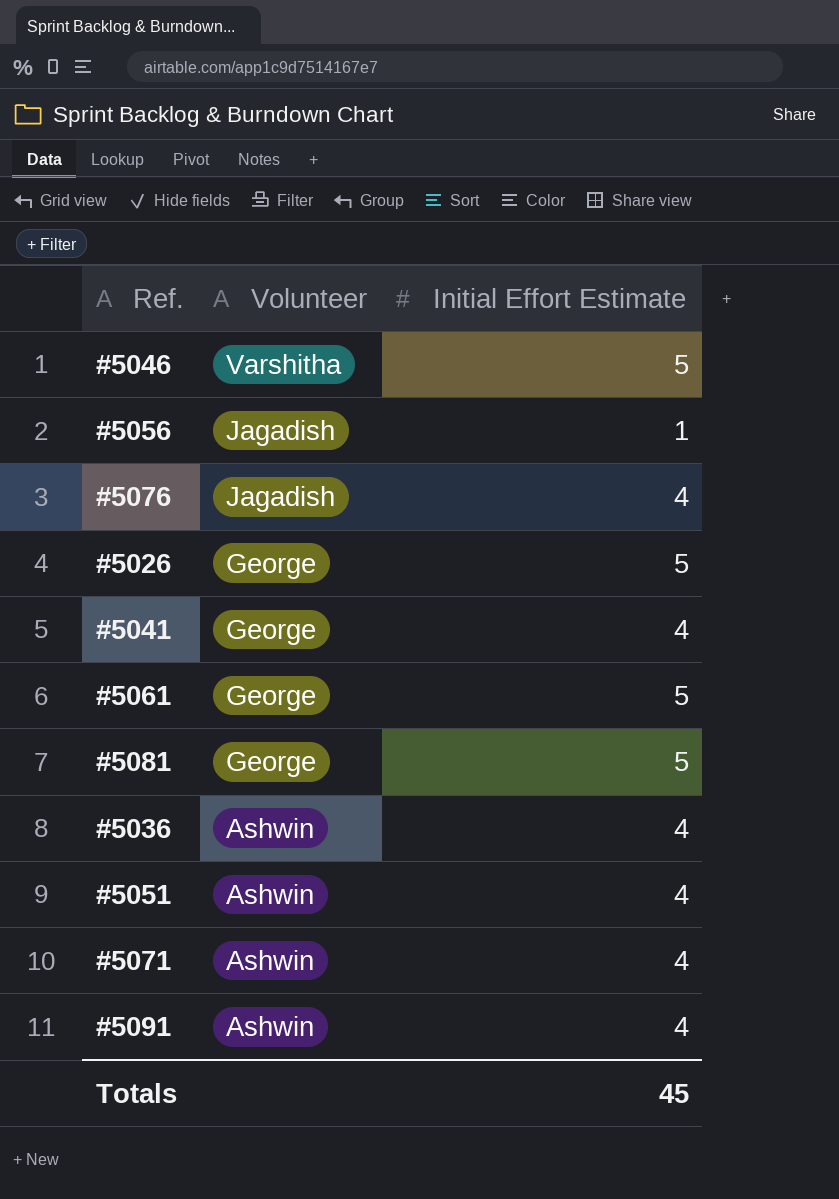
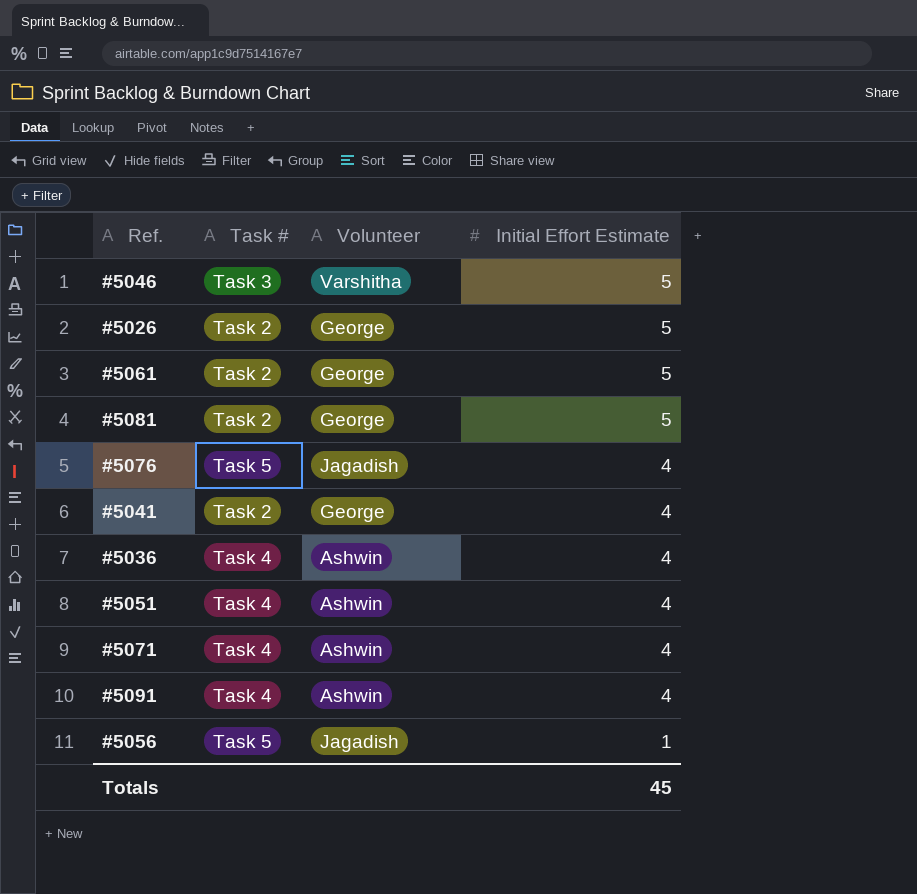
row order: Volunteer descending -> Initial Effort Estimate descending
column Task # | position: none -> 2

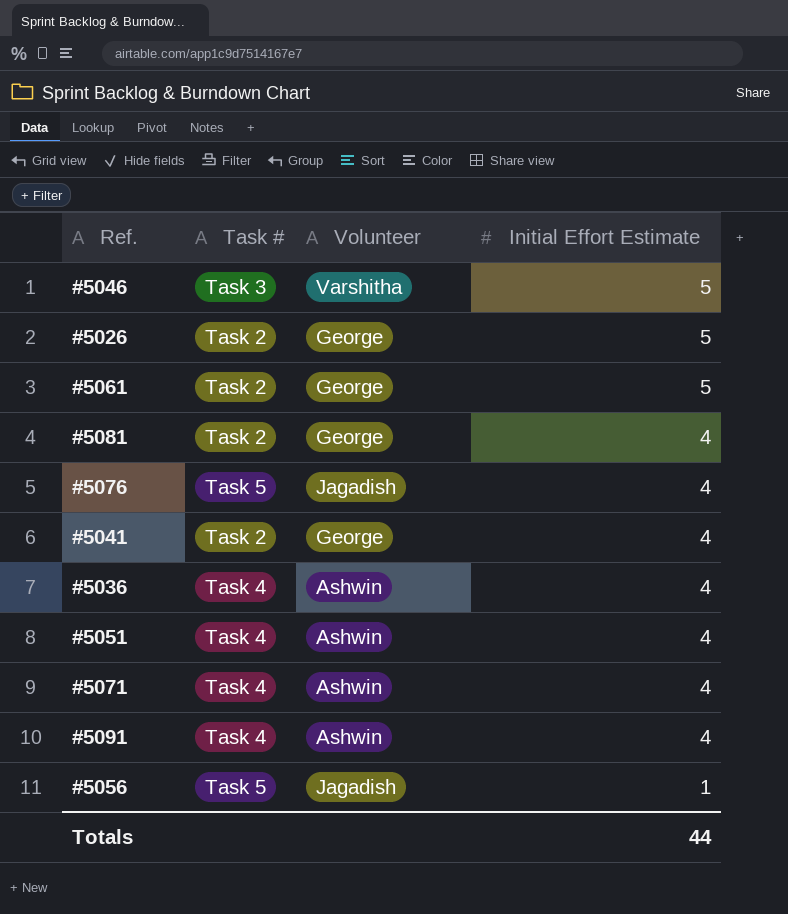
#5081 | Initial Effort Estimate: 5 -> 4
Totals | Initial Effort Estimate: 45 -> 44

